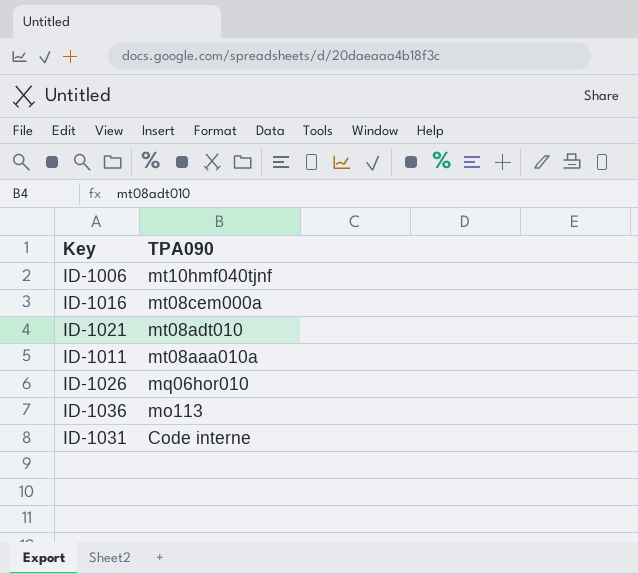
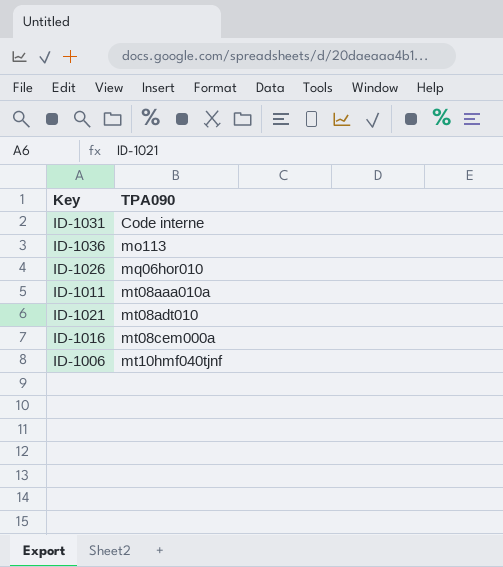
row order: TPA090 descending -> TPA090 ascending

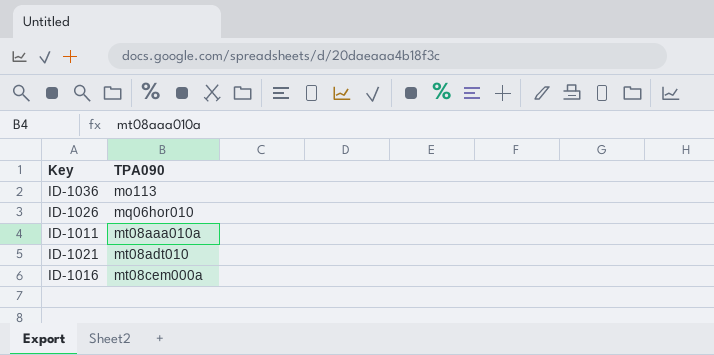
row ID-1031: Code interne -> none
row ID-1006: mt10hmf040tjnf -> none

